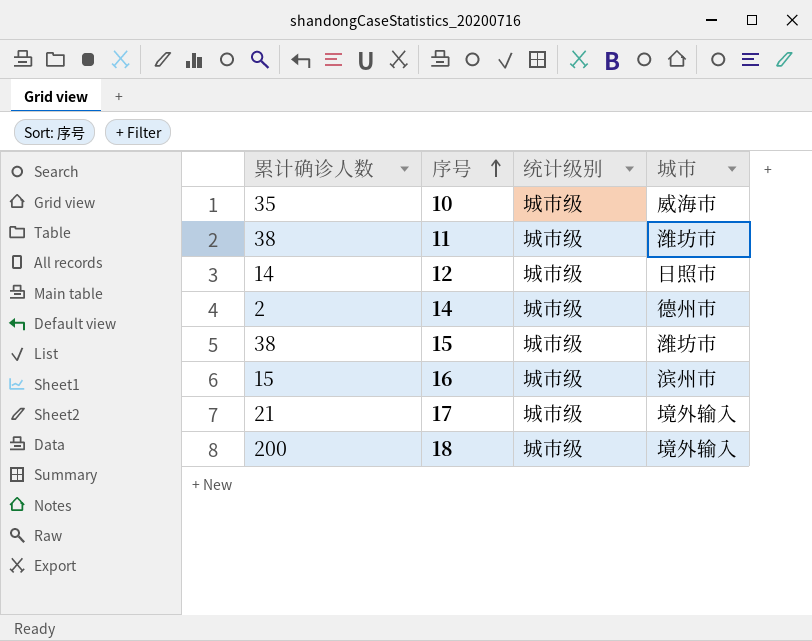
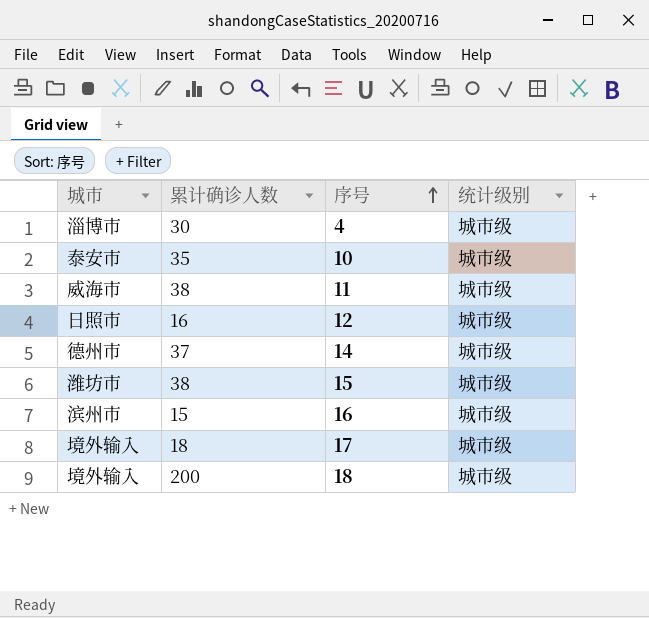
column 城市 | position: 4 -> 1
row 4: none -> 淄博市 | 30 | 城市级
10 | 城市: 威海市 -> 泰安市
11 | 城市: 潍坊市 -> 威海市
12 | 累计确诊人数: 14 -> 16
14 | 累计确诊人数: 2 -> 37
17 | 累计确诊人数: 21 -> 18

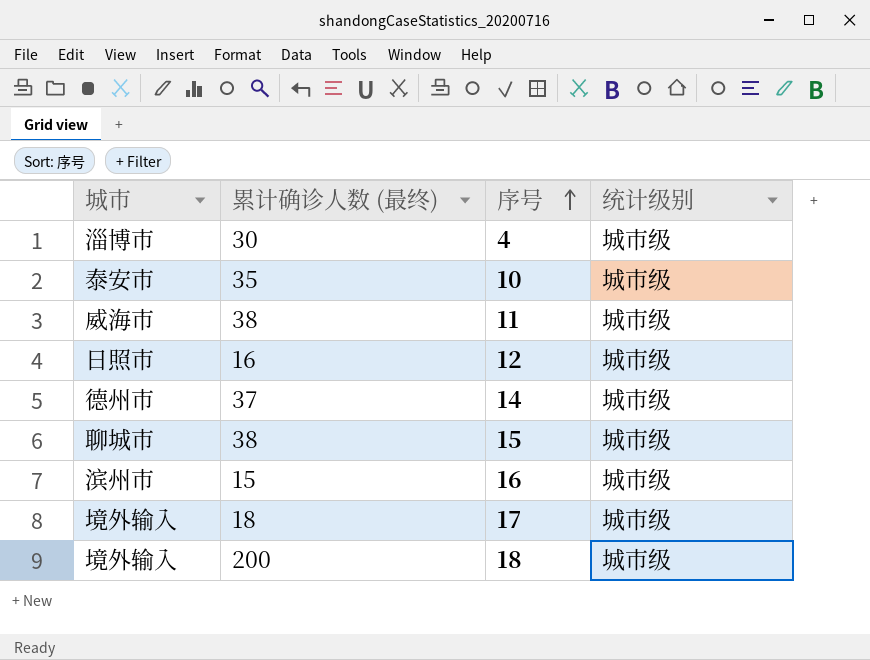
column name: 累计确诊人数 -> 累计确诊人数 (最终)
15 | 城市: 潍坊市 -> 聊城市

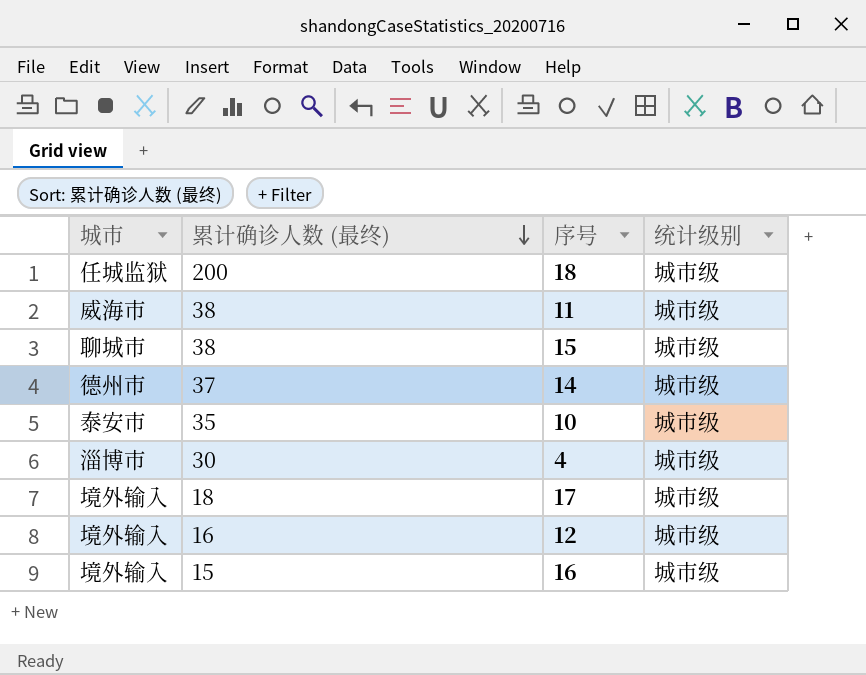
row order: 序号 ascending -> 累计确诊人数 (最终) descending
18 | 城市: 境外输入 -> 任城监狱
12 | 城市: 日照市 -> 境外输入
16 | 城市: 滨州市 -> 境外输入

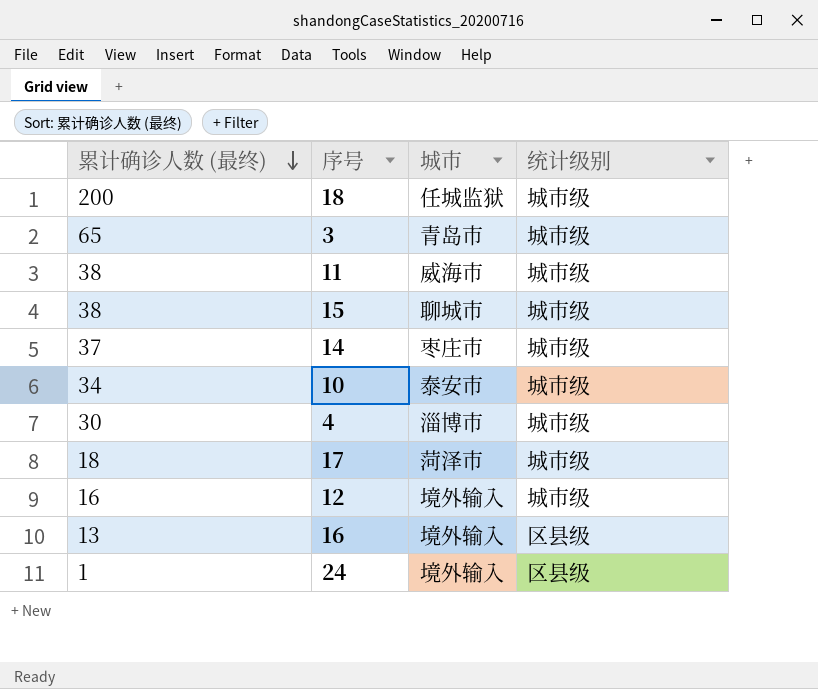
column 城市 | position: 1 -> 3
row 3: none -> 65 | 青岛市 | 城市级
14 | 城市: 德州市 -> 枣庄市
10 | 累计确诊人数 (最终): 35 -> 34
17 | 城市: 境外输入 -> 菏泽市
16 | 累计确诊人数 (最终): 15 -> 13
16 | 统计级别: 城市级 -> 区县级
row 24: none -> 1 | 境外输入 | 区县级

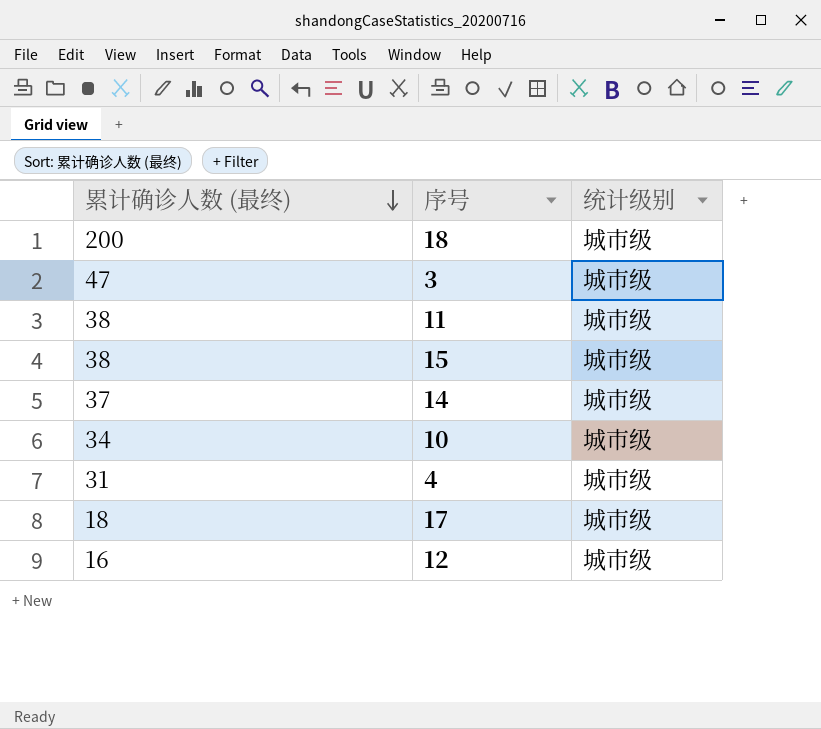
column 城市 | position: 3 -> none
row 16: 13 | 境外输入 | 区县级 -> none
row 24: 1 | 境外输入 | 区县级 -> none
3 | 累计确诊人数 (最终): 65 -> 47
4 | 累计确诊人数 (最终): 30 -> 31

